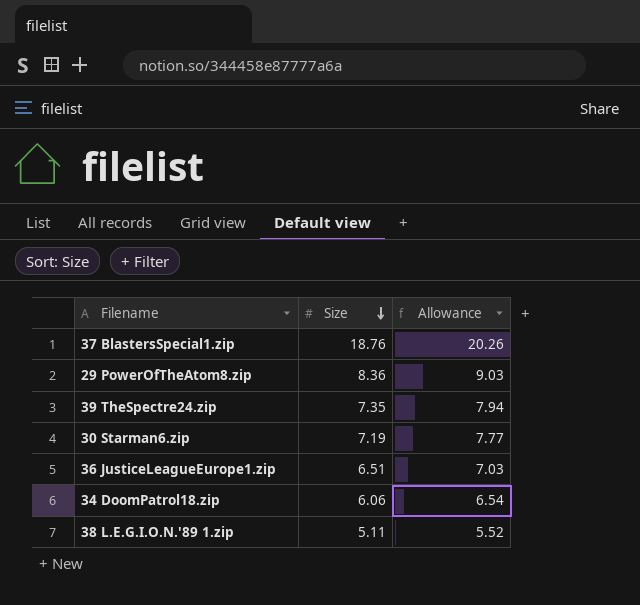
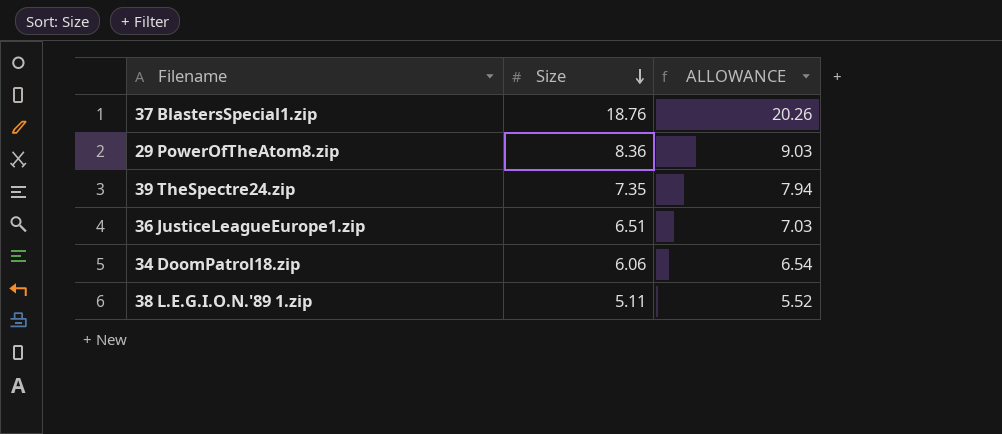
column name: Allowance -> ALLOWANCE
row 30 Starman6.zip: 7.19 | 7.77 -> none

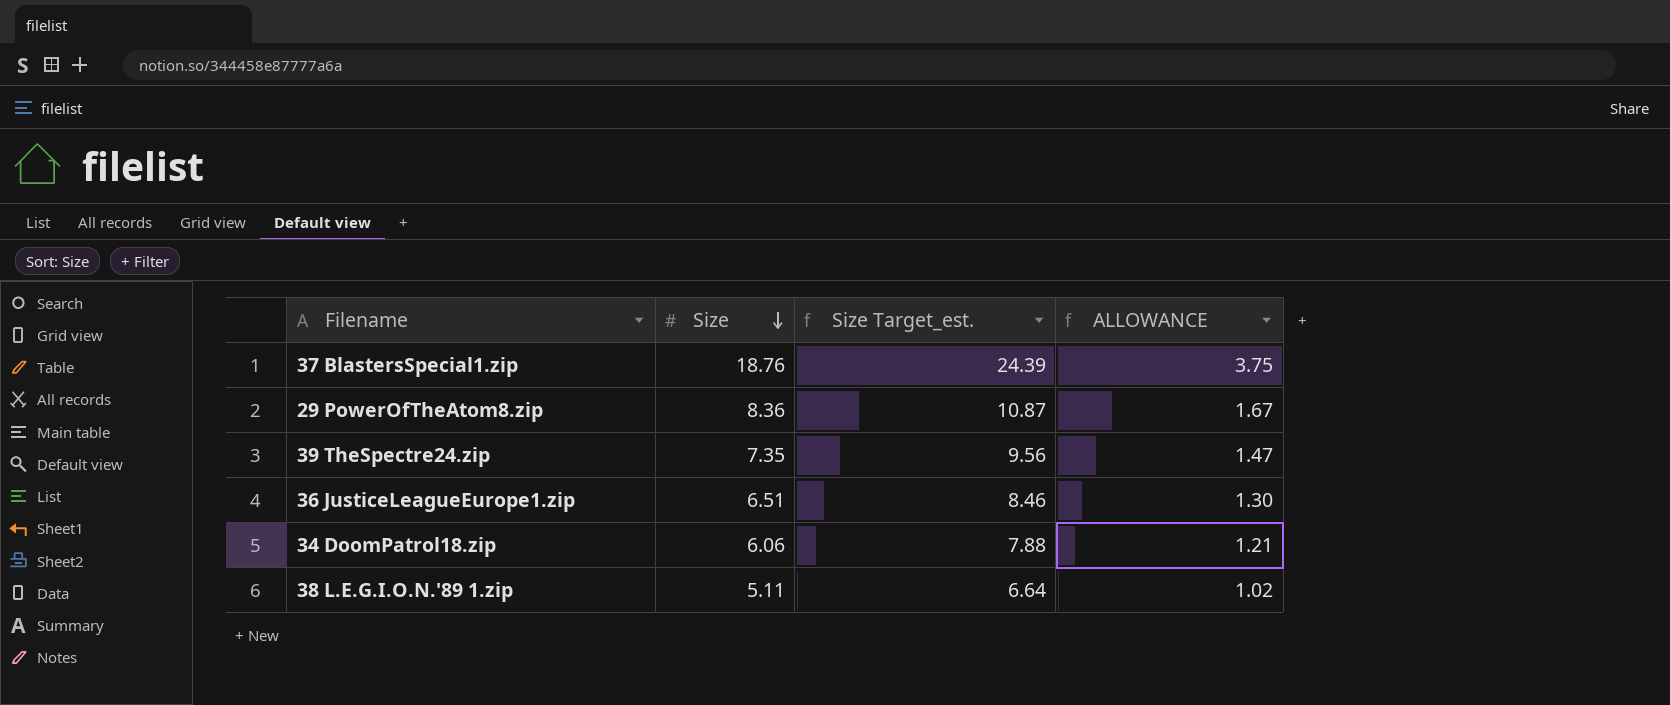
column Size Target_est. | formula: none -> [Size] * 1.3
column ALLOWANCE | formula: [Size] * 1.08 -> [Size] * 0.2

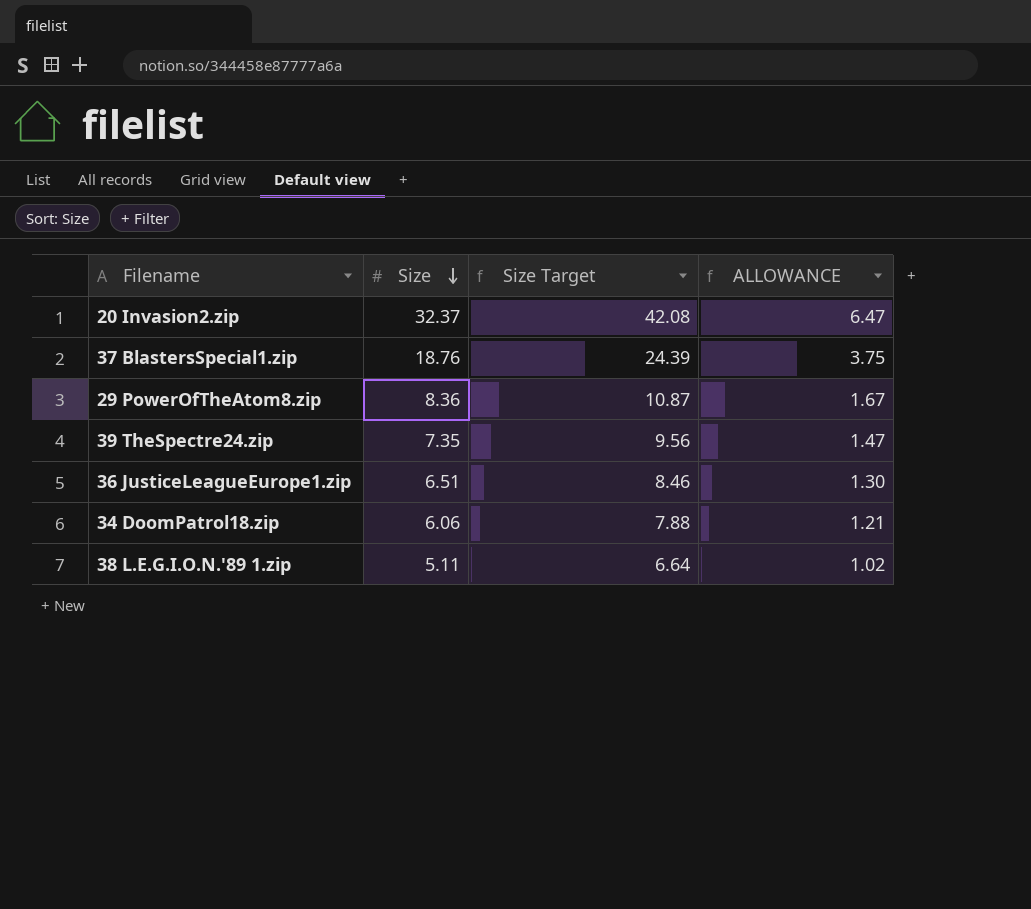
column name: Size Target_est. -> Size Target
row 20 Invasion2.zip: none -> 32.37 | 42.08 | 6.47

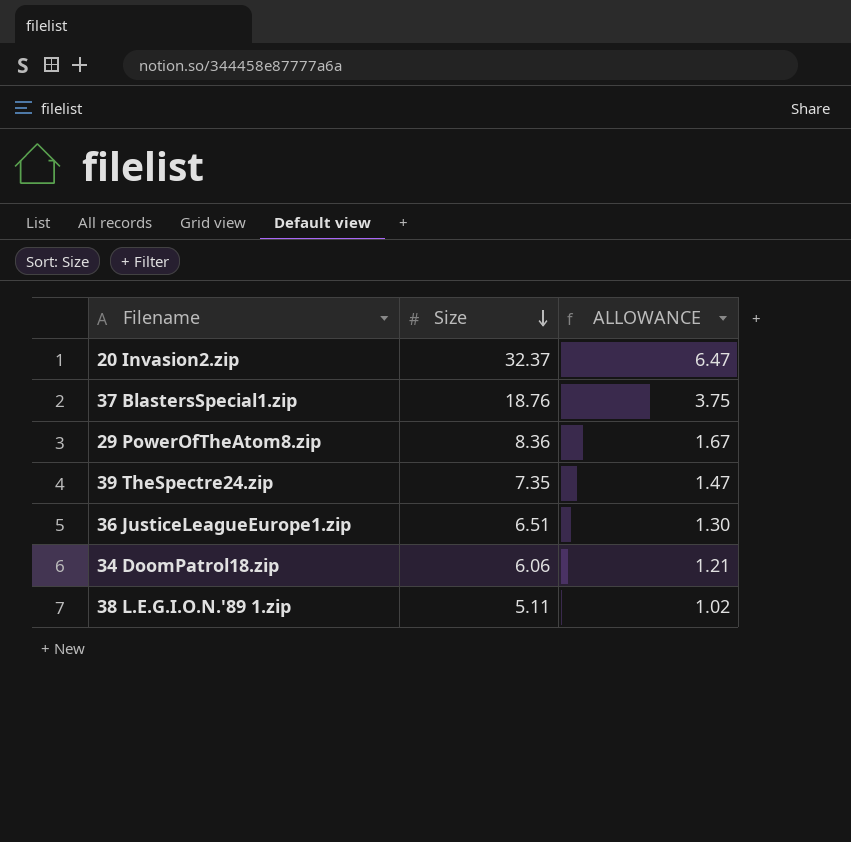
column Size Target | formula: [Size] * 1.3 -> none

